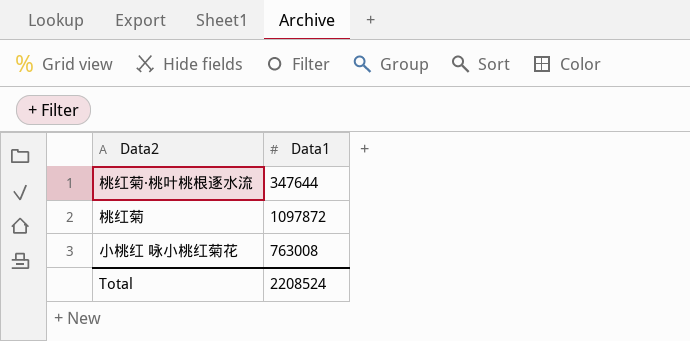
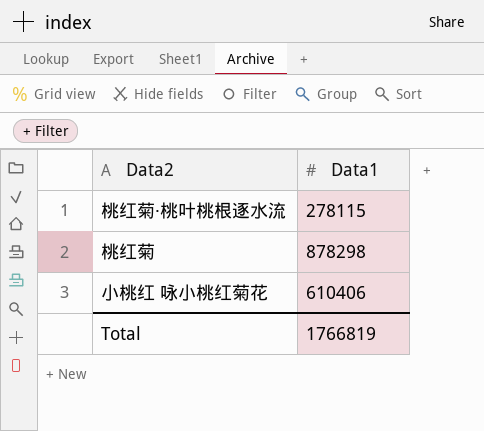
桃红菊·桃叶桃根逐水流 | Data1: 347644 -> 278115
桃红菊 | Data1: 1097872 -> 878298
小桃红 咏小桃红菊花 | Data1: 763008 -> 610406
Total | Data1: 2208524 -> 1766819

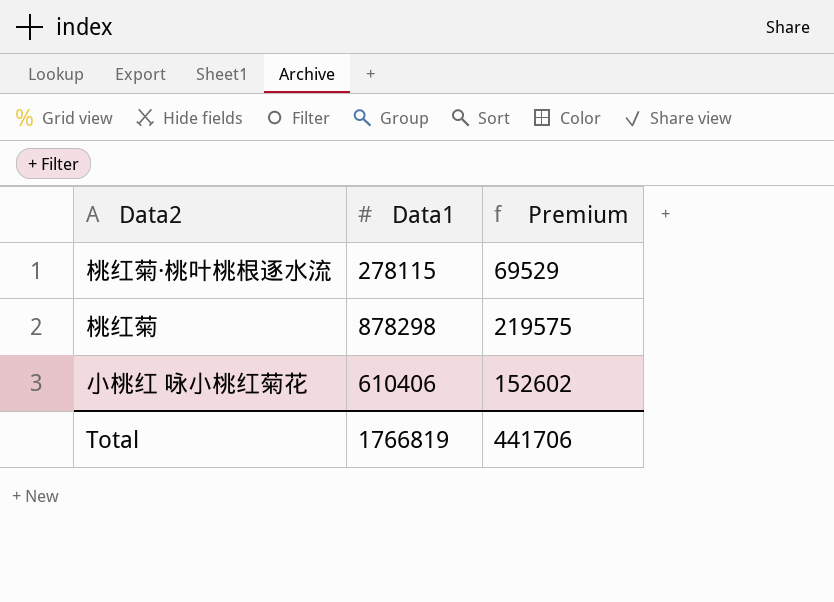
column Premium | formula: none -> [Data1] * 0.25

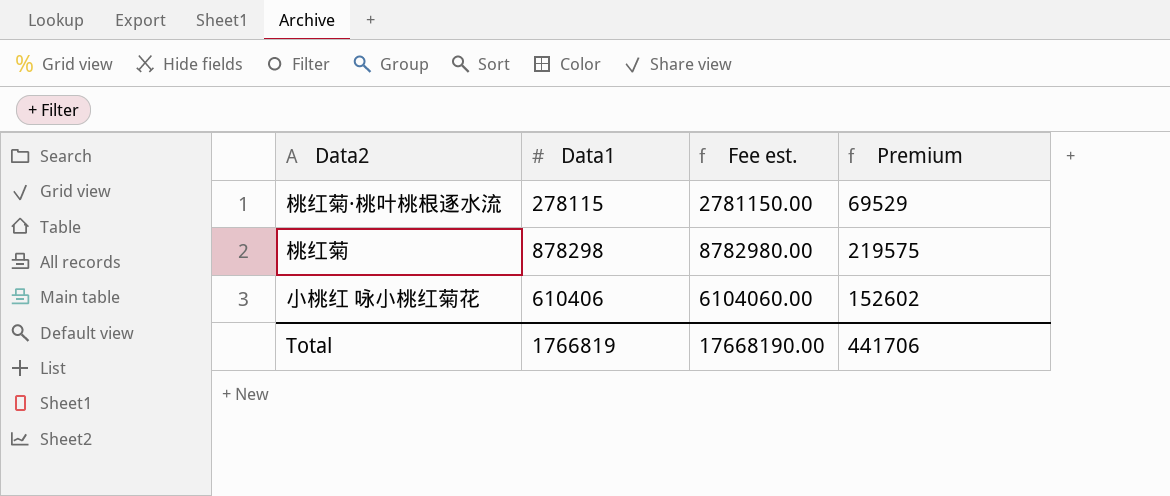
column Fee est. | formula: none -> [Data1] * 10

